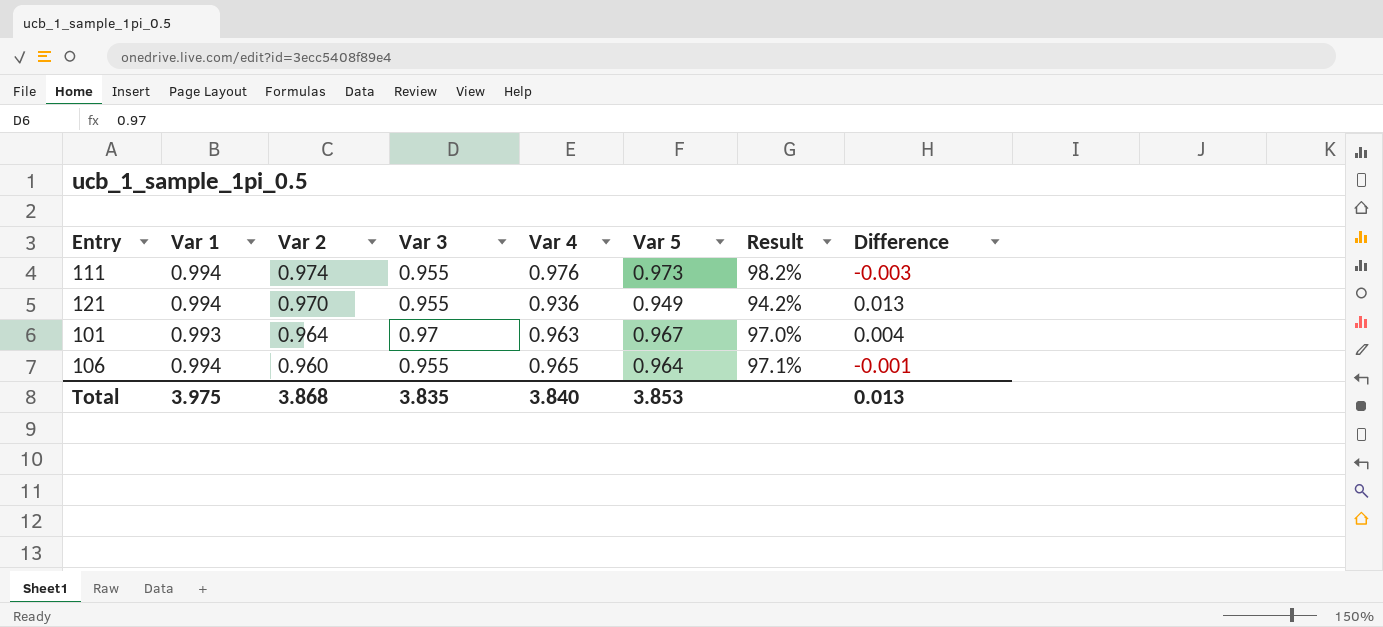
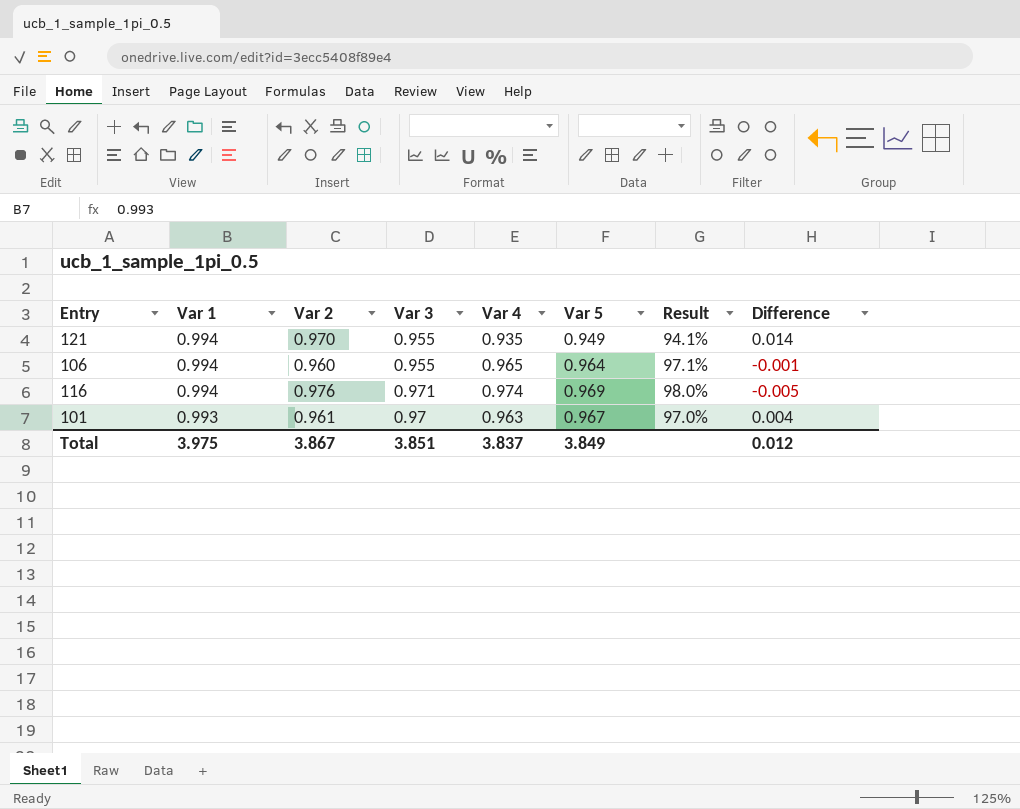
row order: Var 2 descending -> Var 1 descending
row 111: 0.994 | 0.974 | 0.955 | 0.976 | 0.973 | 98.2% | -0.003 -> none
121 | Var 4: 0.936 -> 0.935
121 | Result: 94.2% -> 94.1%
121 | Difference: 0.013 -> 0.014
row 116: none -> 0.994 | 0.976 | 0.971 | 0.974 | 0.969 | 98.0% | -0.005
101 | Var 2: 0.964 -> 0.961
Total | Var 2: 3.868 -> 3.867
Total | Var 3: 3.835 -> 3.851
Total | Var 4: 3.840 -> 3.837
Total | Var 5: 3.853 -> 3.849
Total | Difference: 0.013 -> 0.012

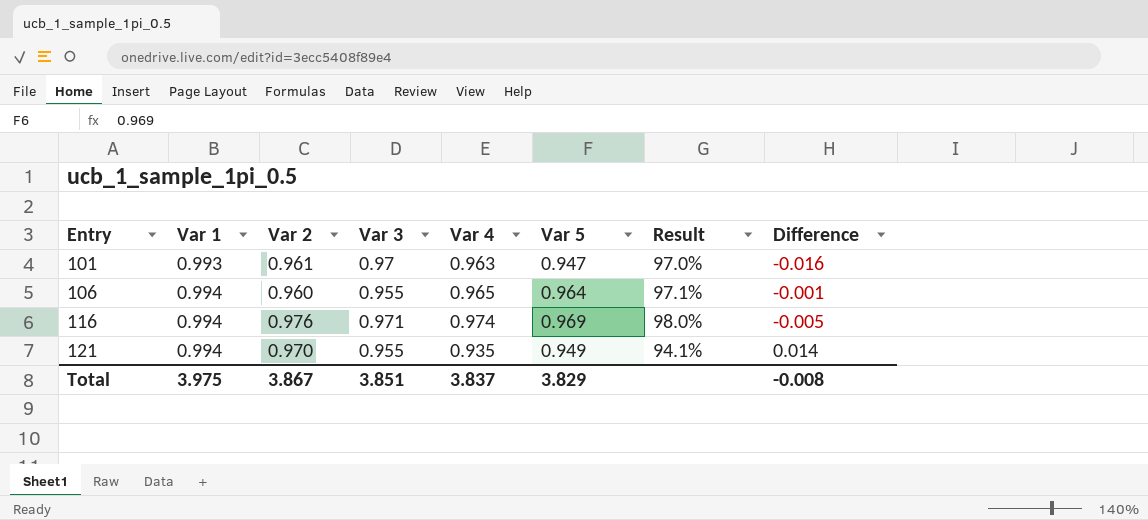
row order: Var 1 descending -> Entry ascending
101 | Var 5: 0.967 -> 0.947
101 | Difference: 0.004 -> -0.016
Total | Var 5: 3.849 -> 3.829
Total | Difference: 0.012 -> -0.008

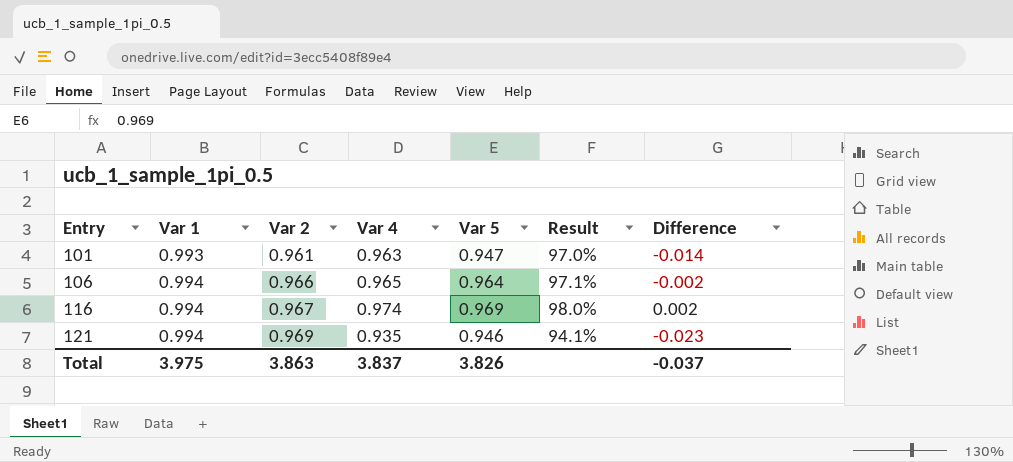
column Var 3 | position: 4 -> none
column Difference | formula: [Var 5] - [Var 4] -> [Var 5] - [Var 2]
106 | Var 2: 0.960 -> 0.966
116 | Var 2: 0.976 -> 0.967
121 | Var 2: 0.970 -> 0.969
121 | Var 5: 0.949 -> 0.946
Total | Var 2: 3.867 -> 3.863
Total | Var 5: 3.829 -> 3.826
Total | Difference: -0.008 -> -0.037

